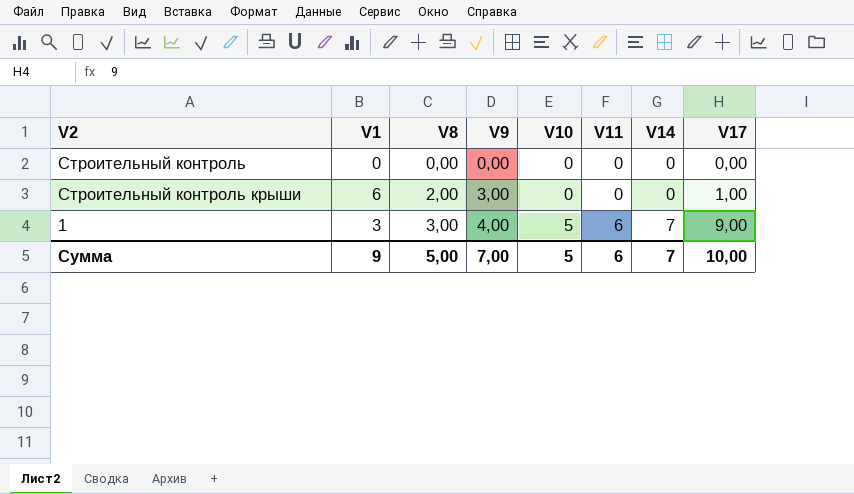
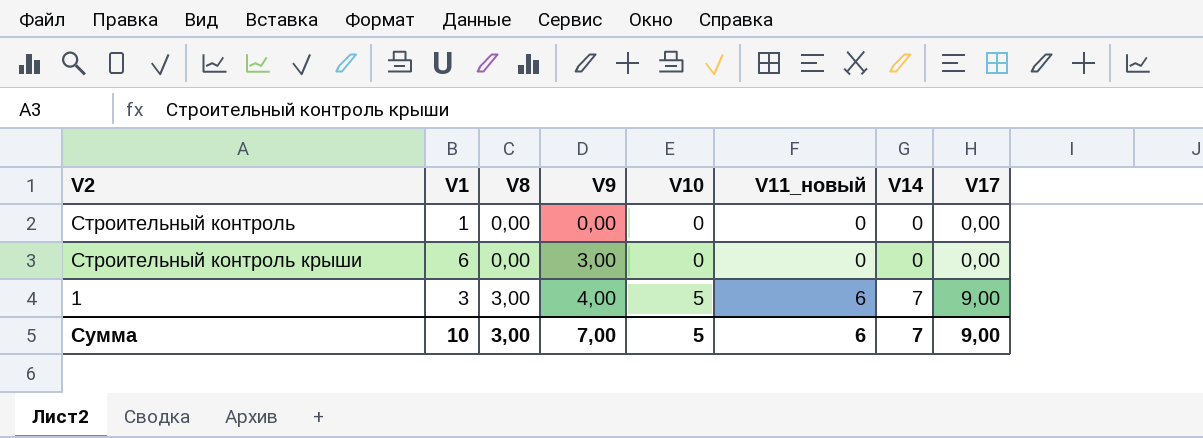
column name: V11 -> V11_новый
Строительный контроль | V1: 0 -> 1
Строительный контроль крыши | V8: 2,00 -> 0,00
Строительный контроль крыши | V17: 1,00 -> 0,00
Сумма | V1: 9 -> 10
Сумма | V8: 5,00 -> 3,00
Сумма | V17: 10,00 -> 9,00

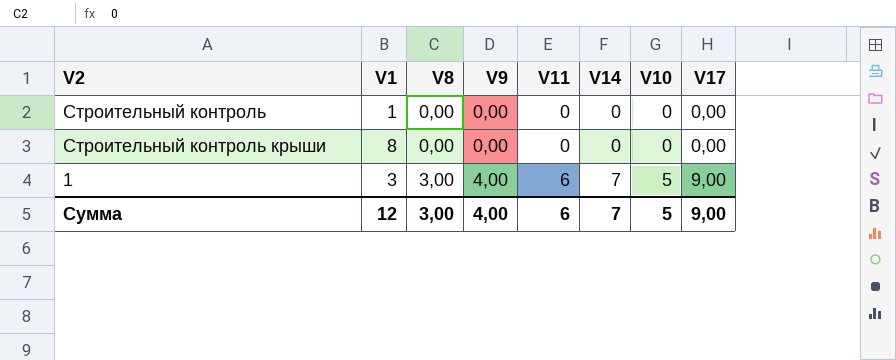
column name: V11_новый -> V11
column V10 | position: 5 -> 7
Строительный контроль крыши | V1: 6 -> 8
Строительный контроль крыши | V9: 3,00 -> 0,00
Сумма | V1: 10 -> 12
Сумма | V9: 7,00 -> 4,00

